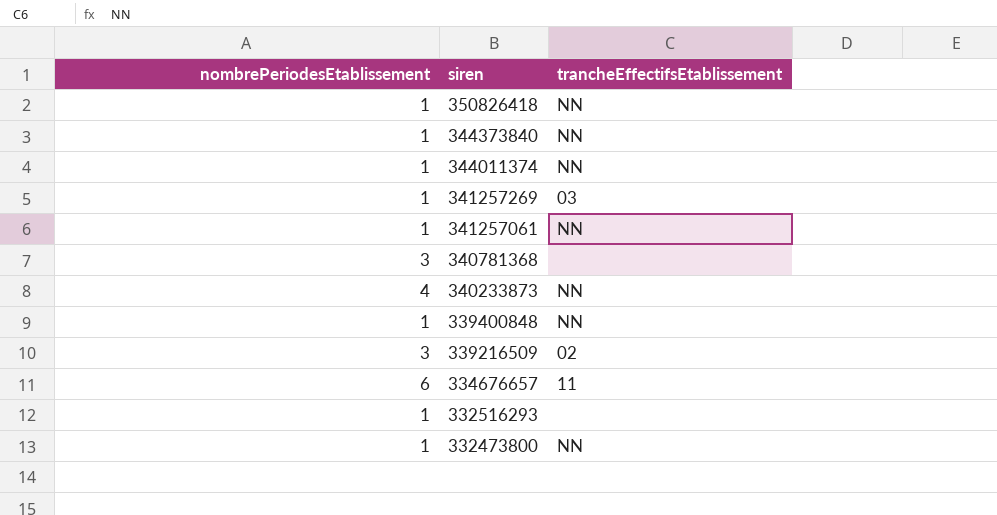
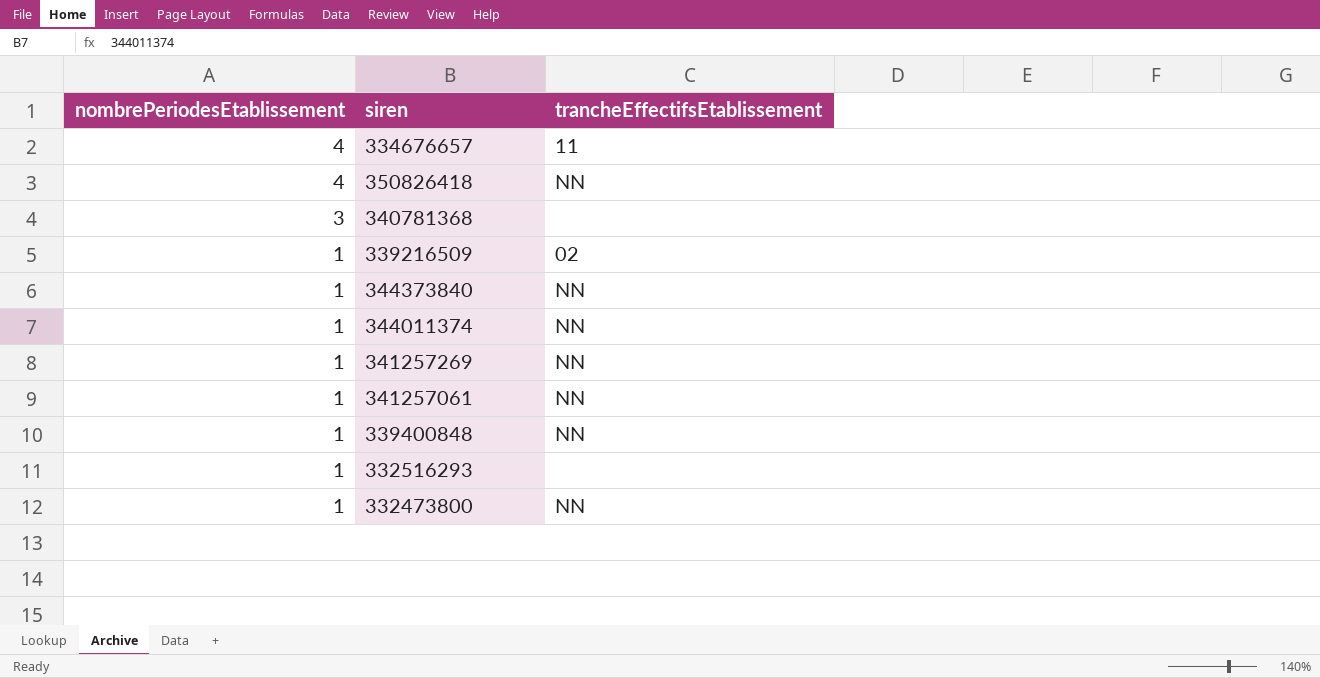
row order: siren descending -> nombrePeriodesEtablissement descending
row 340233873: 4 | NN -> none
334676657 | nombrePeriodesEtablissement: 6 -> 4
350826418 | nombrePeriodesEtablissement: 1 -> 4
339216509 | nombrePeriodesEtablissement: 3 -> 1
341257269 | trancheEffectifsEtablissement: 03 -> NN

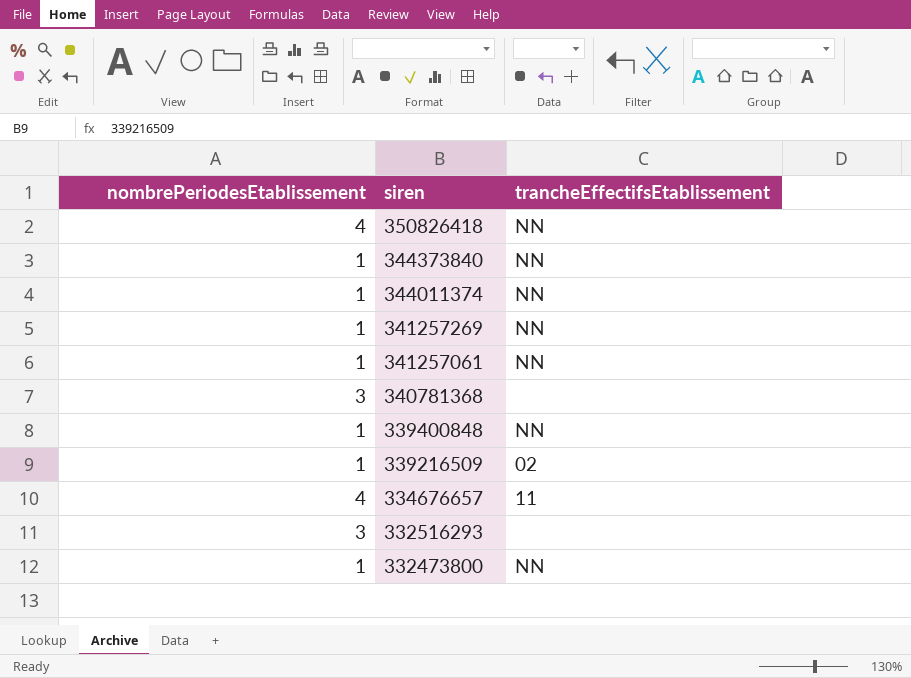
row order: nombrePeriodesEtablissement descending -> siren descending
332516293 | nombrePeriodesEtablissement: 1 -> 3

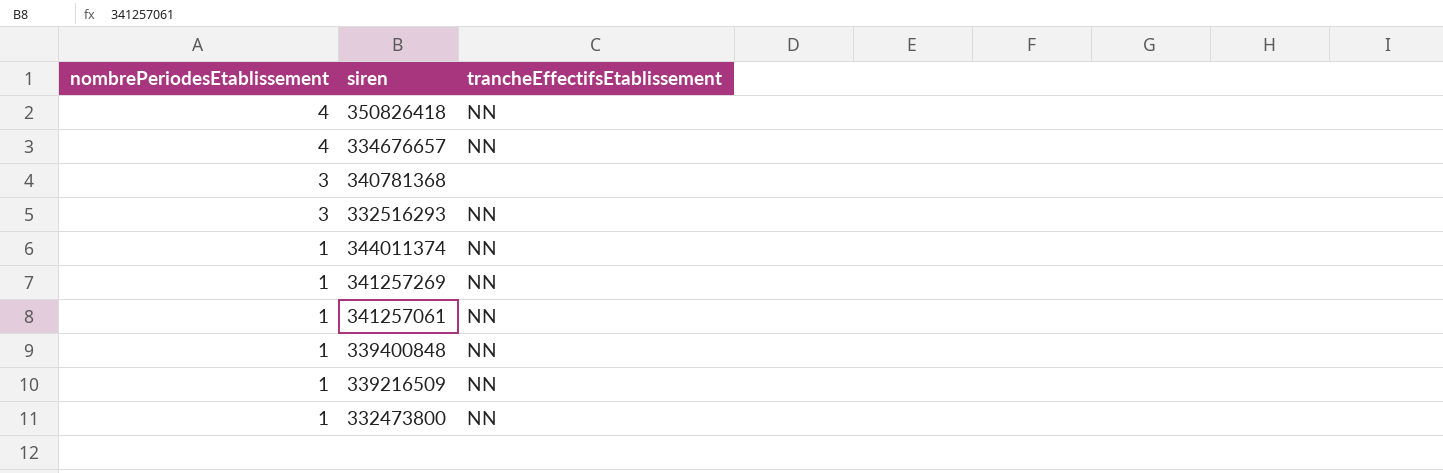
row order: siren descending -> nombrePeriodesEtablissement descending
row 344373840: 1 | NN -> none
334676657 | trancheEffectifsEtablissement: 11 -> NN
332516293 | trancheEffectifsEtablissement: none -> NN
339216509 | trancheEffectifsEtablissement: 02 -> NN

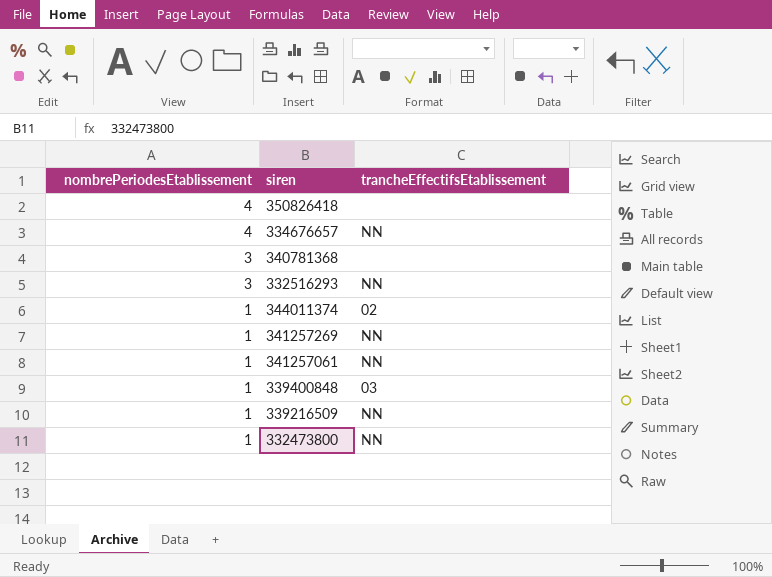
350826418 | trancheEffectifsEtablissement: NN -> none
344011374 | trancheEffectifsEtablissement: NN -> 02
339400848 | trancheEffectifsEtablissement: NN -> 03

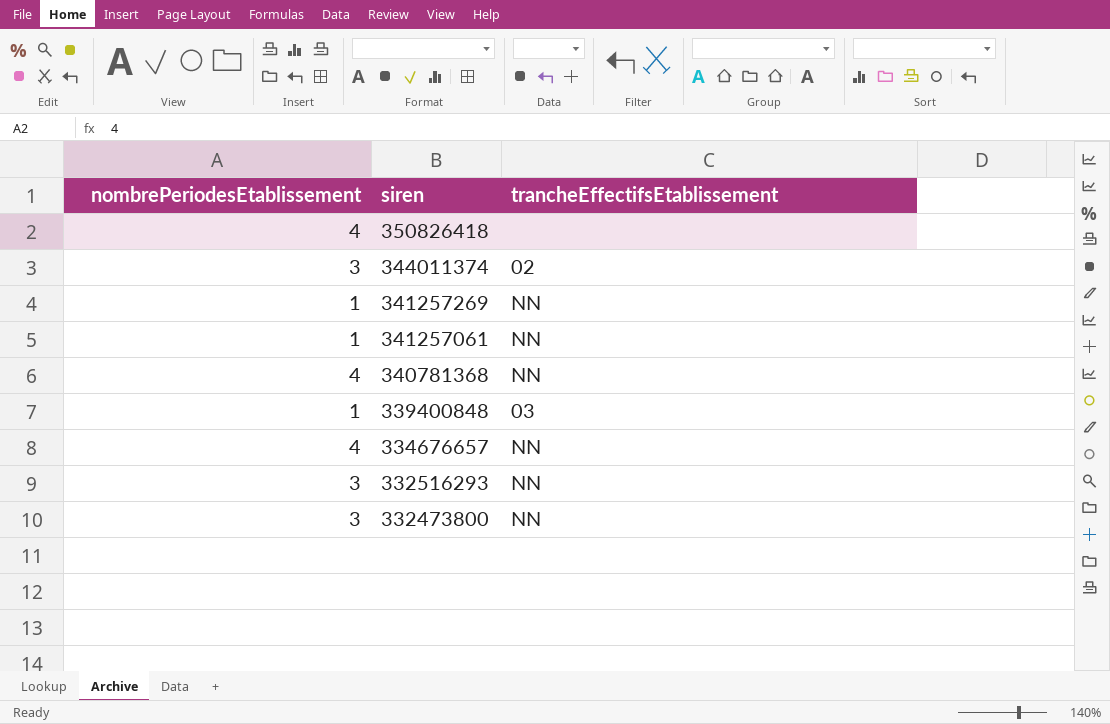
row order: nombrePeriodesEtablissement descending -> siren descending
row 339216509: 1 | NN -> none
344011374 | nombrePeriodesEtablissement: 1 -> 3
340781368 | nombrePeriodesEtablissement: 3 -> 4
340781368 | trancheEffectifsEtablissement: none -> NN
332473800 | nombrePeriodesEtablissement: 1 -> 3

